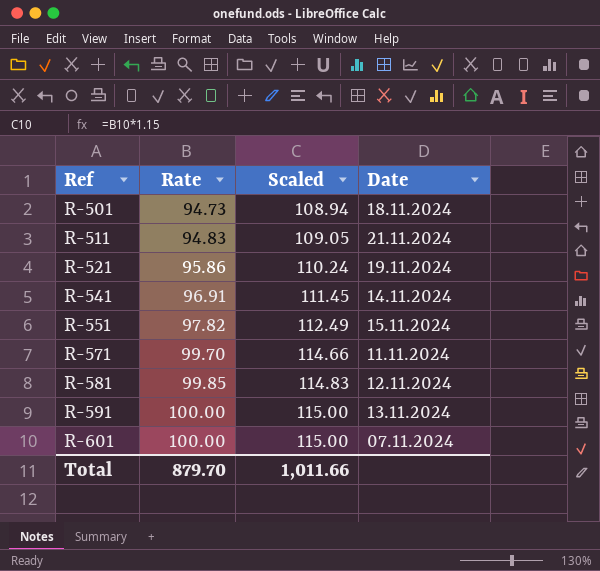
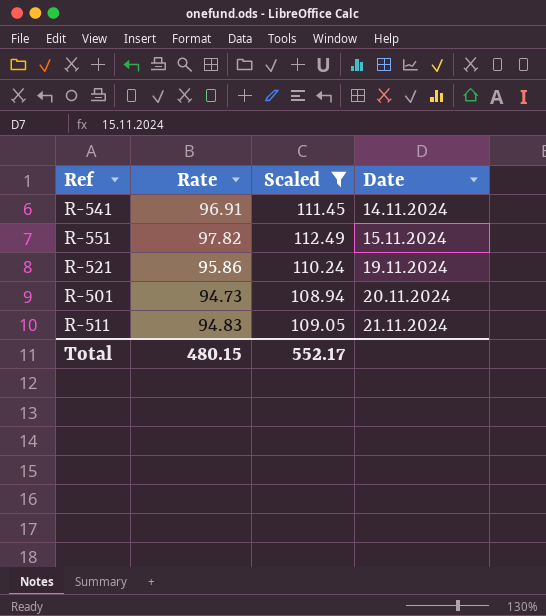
filter: none -> Scaled <= 112.49
row order: Ref ascending -> Date ascending
R-501 | Date: 18.11.2024 -> 20.11.2024
Total | Rate: 879.70 -> 480.15
Total | Scaled: 1,011.66 -> 552.17

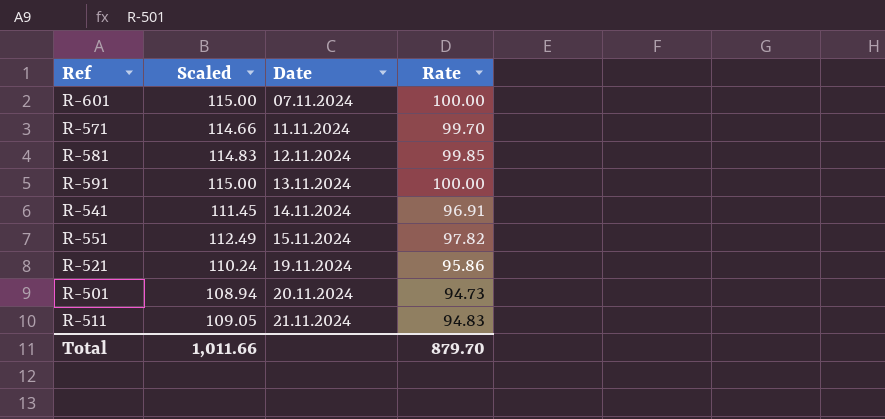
filter: Scaled <= 112.49 -> none
column Rate | position: 2 -> 4
Total | Scaled: 552.17 -> 1,011.66
Total | Rate: 480.15 -> 879.70

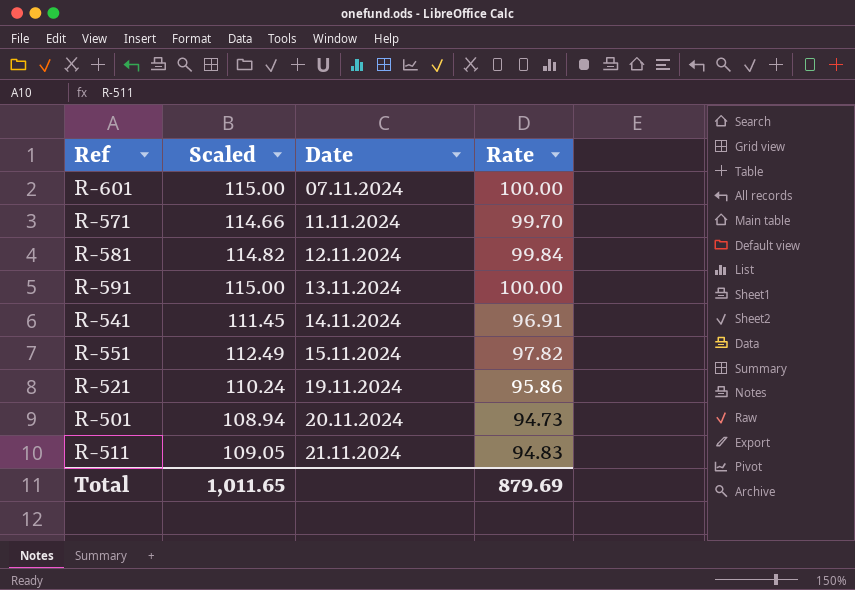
R-581 | Scaled: 114.83 -> 114.82
R-581 | Rate: 99.85 -> 99.84
Total | Scaled: 1,011.66 -> 1,011.65
Total | Rate: 879.70 -> 879.69

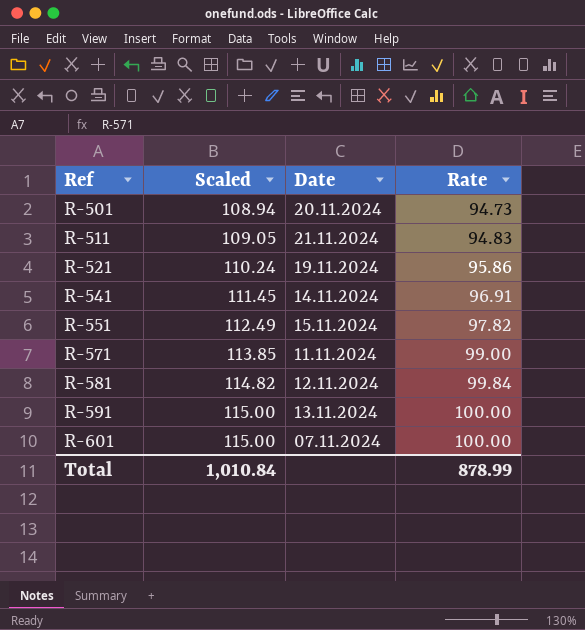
row order: Date ascending -> Ref ascending
R-571 | Scaled: 114.66 -> 113.85
R-571 | Rate: 99.70 -> 99.00
Total | Scaled: 1,011.65 -> 1,010.84
Total | Rate: 879.69 -> 878.99

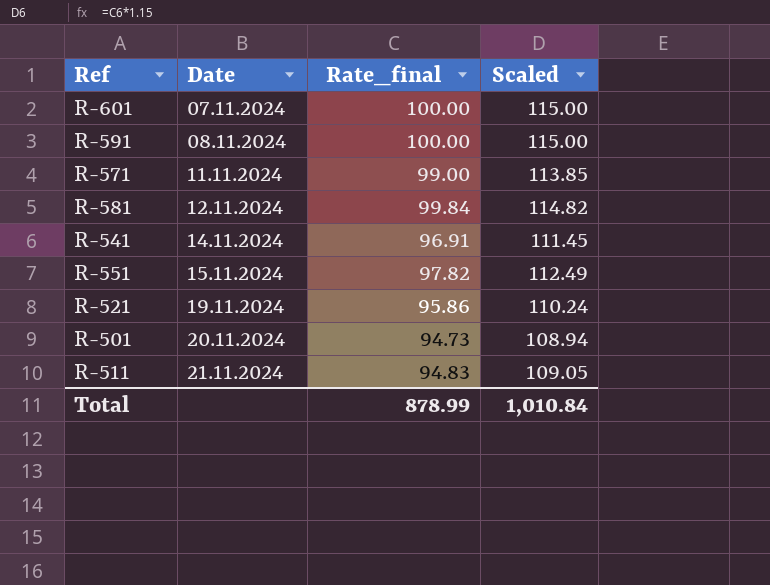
row order: Ref ascending -> Date ascending
column name: Rate -> Rate_final
column Scaled | position: 2 -> 4
R-591 | Date: 13.11.2024 -> 08.11.2024

